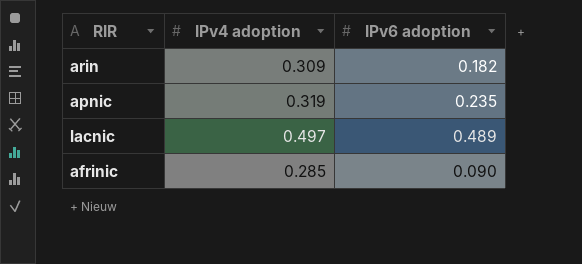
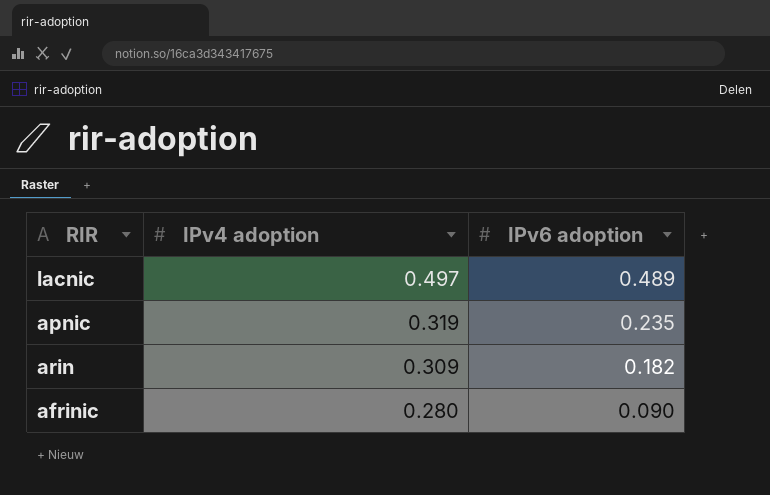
row order: none -> IPv4 adoption descending
afrinic | IPv4 adoption: 0.285 -> 0.280

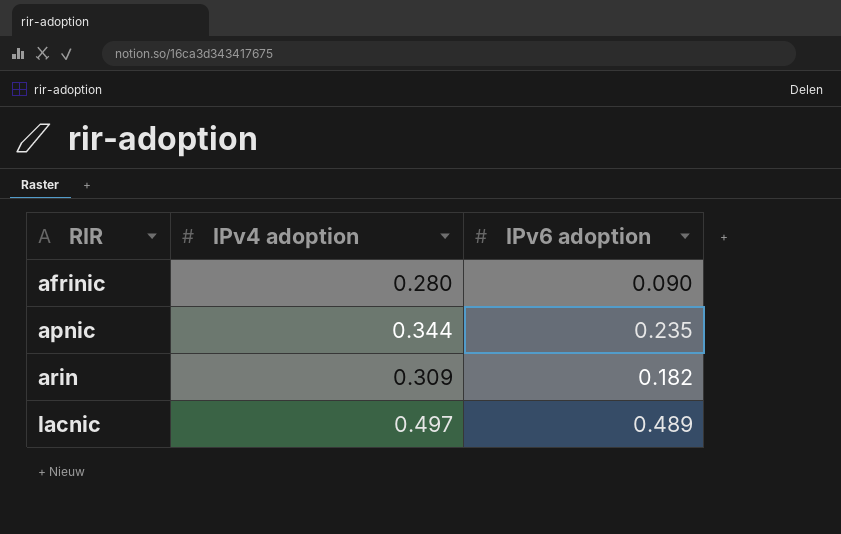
row order: IPv4 adoption descending -> RIR ascending
apnic | IPv4 adoption: 0.319 -> 0.344

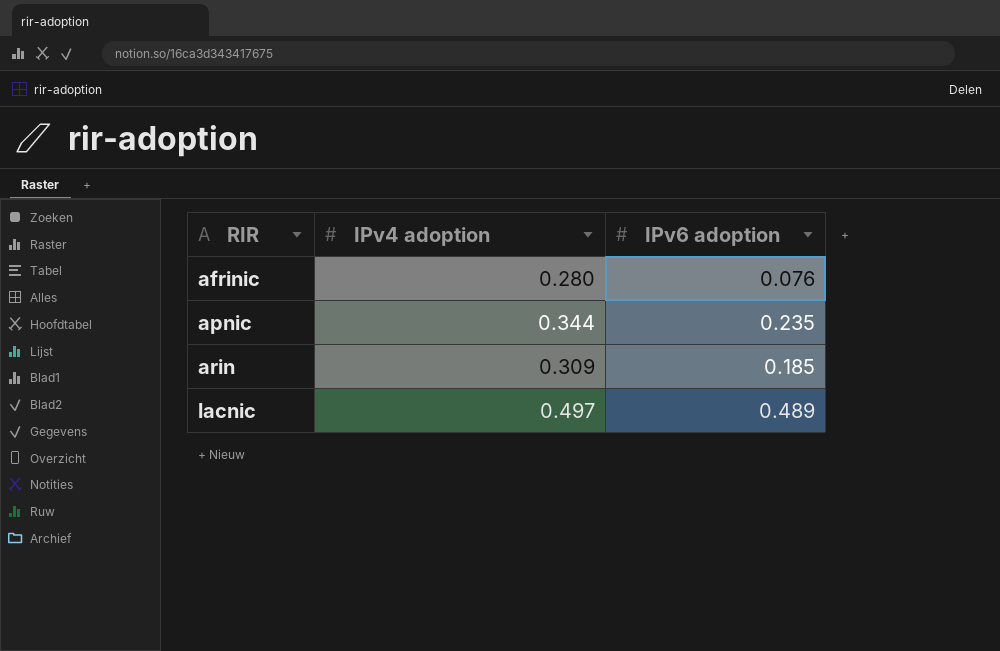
afrinic | IPv6 adoption: 0.090 -> 0.076
arin | IPv6 adoption: 0.182 -> 0.185

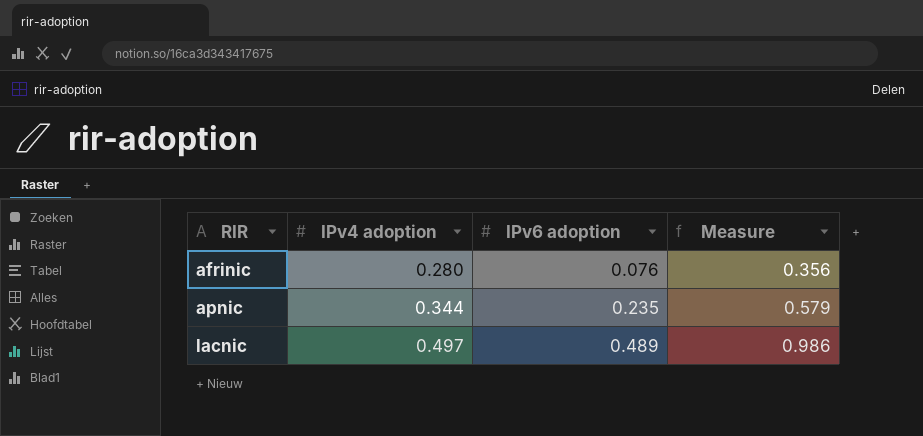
column Measure | formula: none -> [IPv4 adoption] + [IPv6 adoption]
row arin: 0.309 | 0.185 -> none

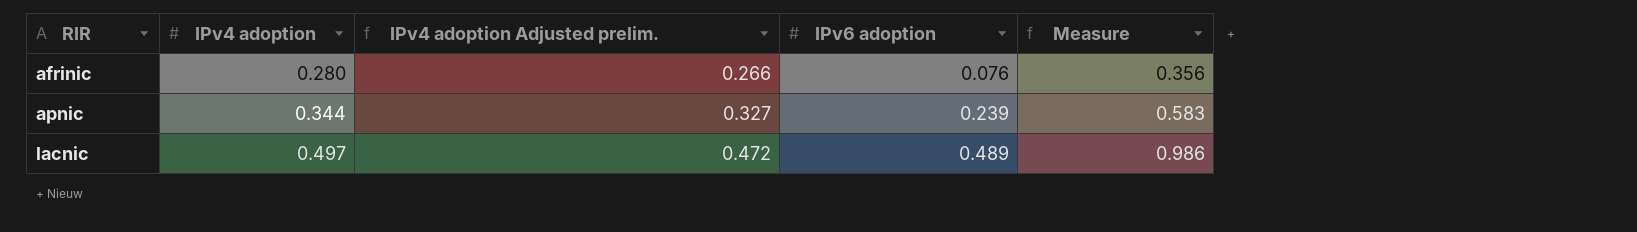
column IPv4 adoption Adjusted prelim. | formula: none -> [IPv4 adoption] * 0.95
apnic | IPv6 adoption: 0.235 -> 0.239
apnic | Measure: 0.579 -> 0.583

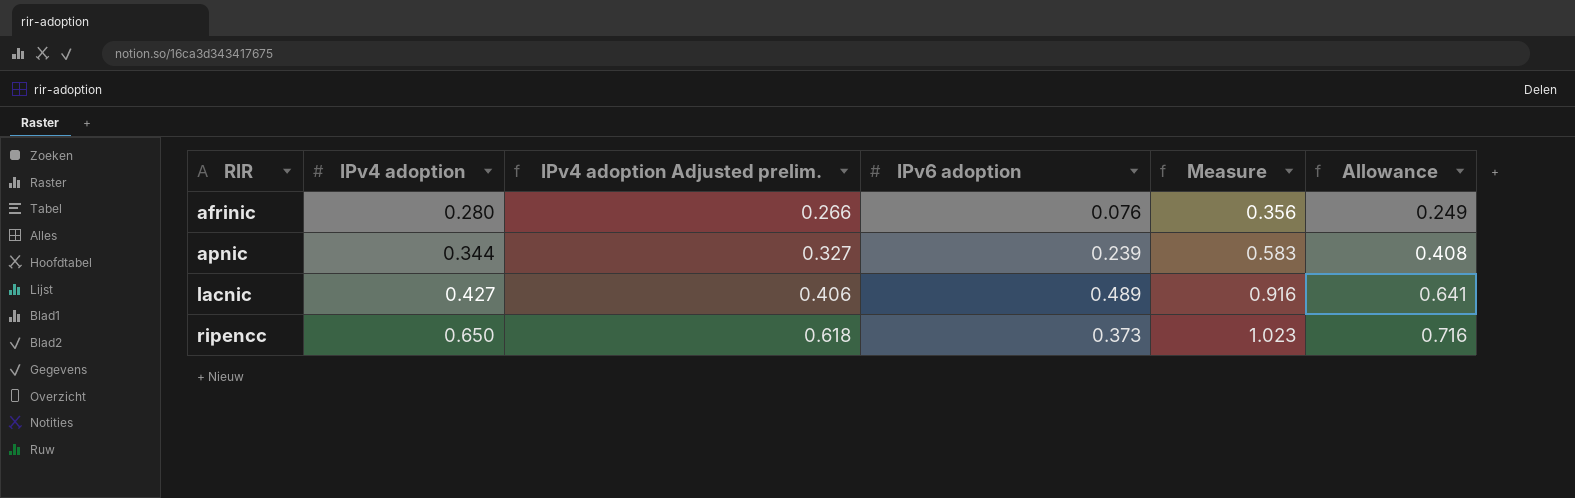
column Allowance | formula: none -> [Measure] * 0.7
lacnic | IPv4 adoption: 0.497 -> 0.427
lacnic | IPv4 adoption Adjusted prelim.: 0.472 -> 0.406
lacnic | Measure: 0.986 -> 0.916
row ripencc: none -> 0.650 | 0.618 | 0.373 | 1.023 | 0.716

